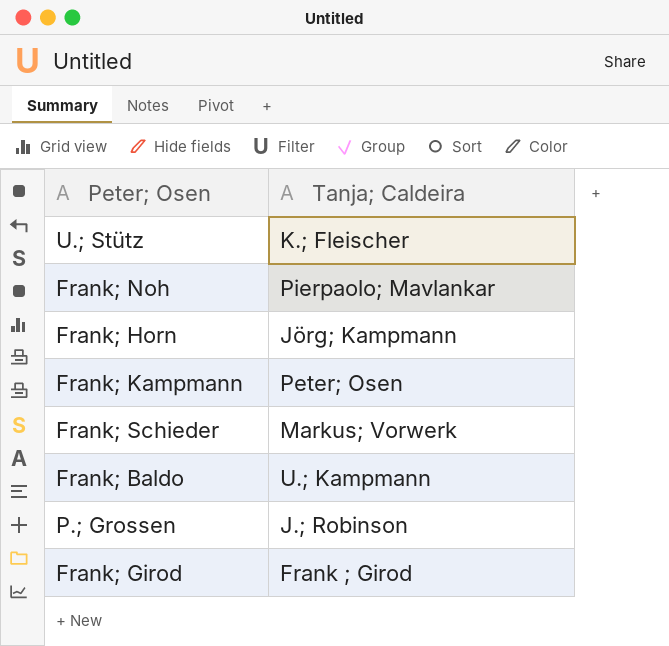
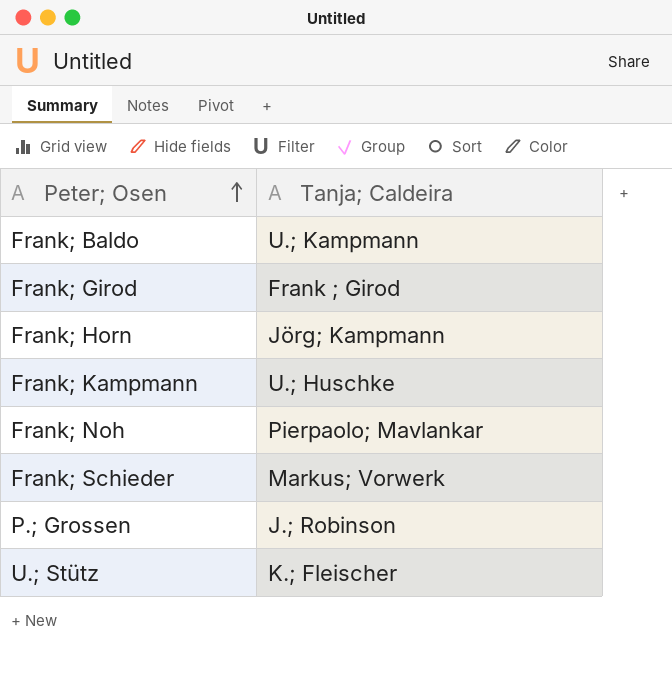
row order: none -> Peter; Osen ascending
Frank; Kampmann | Tanja; Caldeira: Peter; Osen -> U.; Huschke

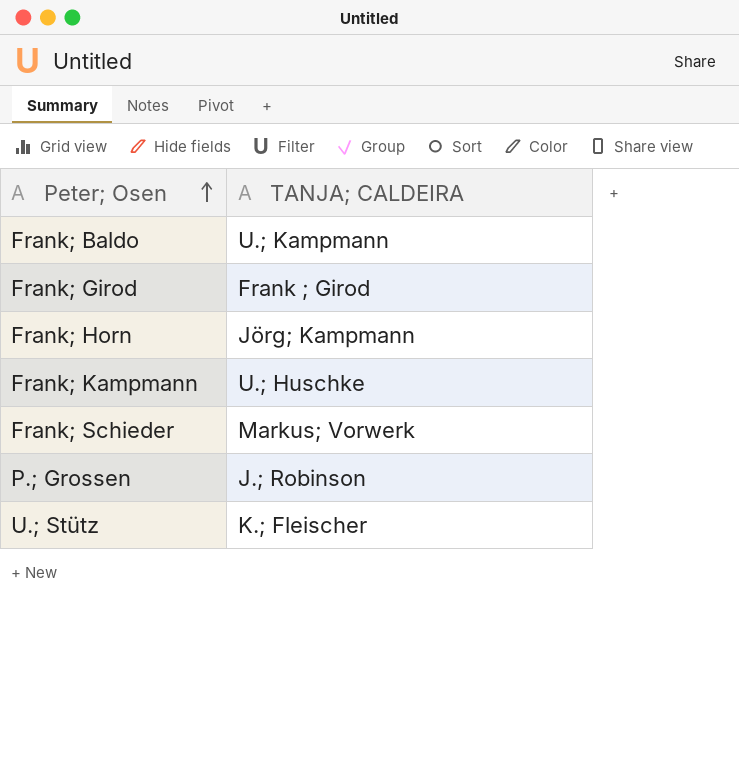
column name: Tanja; Caldeira -> TANJA; CALDEIRA
row Frank; Noh: Pierpaolo; Mavlankar -> none

